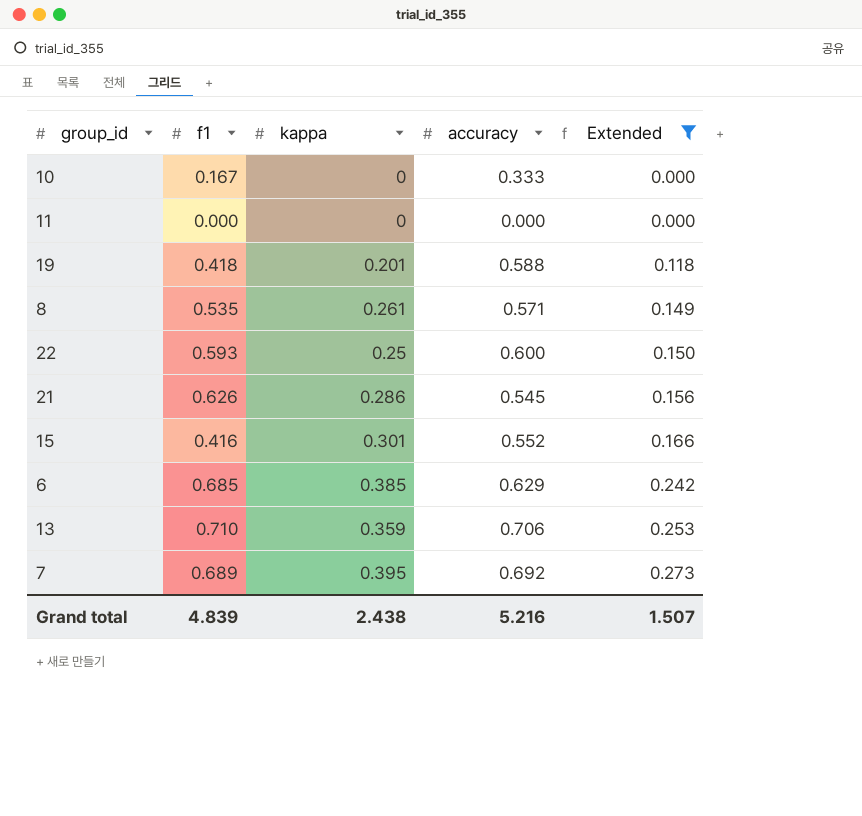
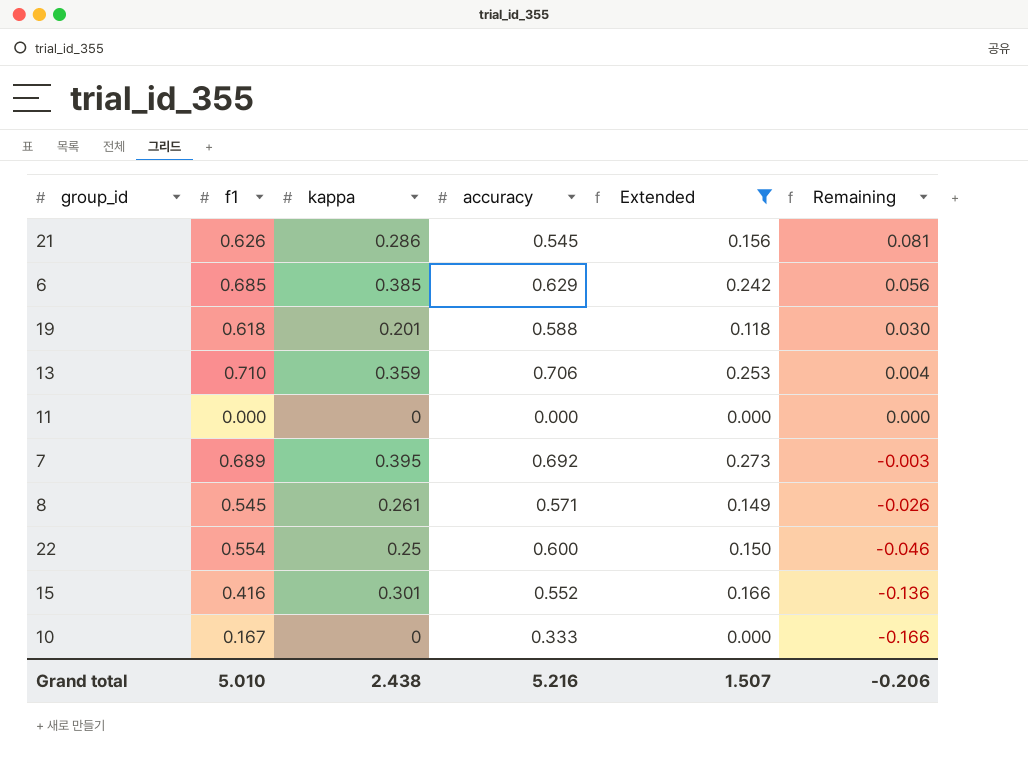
row order: Extended ascending -> Remaining descending
column Remaining | formula: none -> [f1] - [accuracy]
19 | f1: 0.418 -> 0.618
8 | f1: 0.535 -> 0.545
22 | f1: 0.593 -> 0.554
Grand total | f1: 4.839 -> 5.010

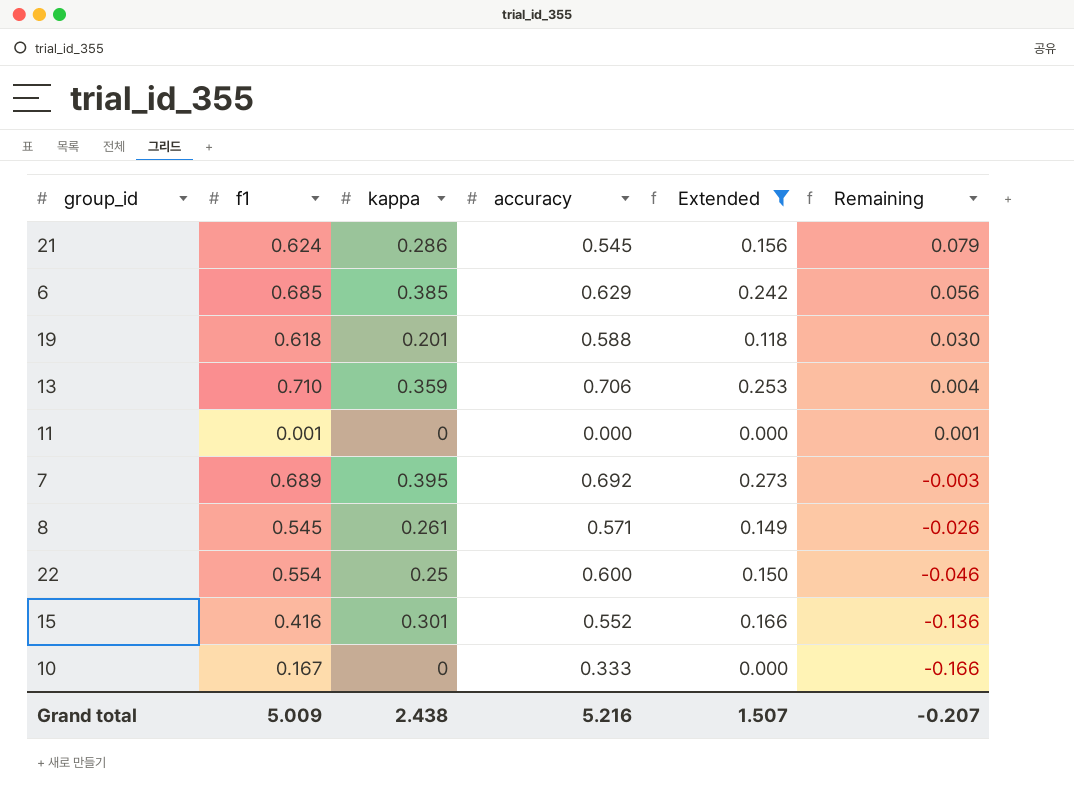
21 | f1: 0.626 -> 0.624
21 | Remaining: 0.081 -> 0.079
11 | f1: 0.000 -> 0.001
11 | Remaining: 0.000 -> 0.001
Grand total | f1: 5.010 -> 5.009
Grand total | Remaining: -0.206 -> -0.207

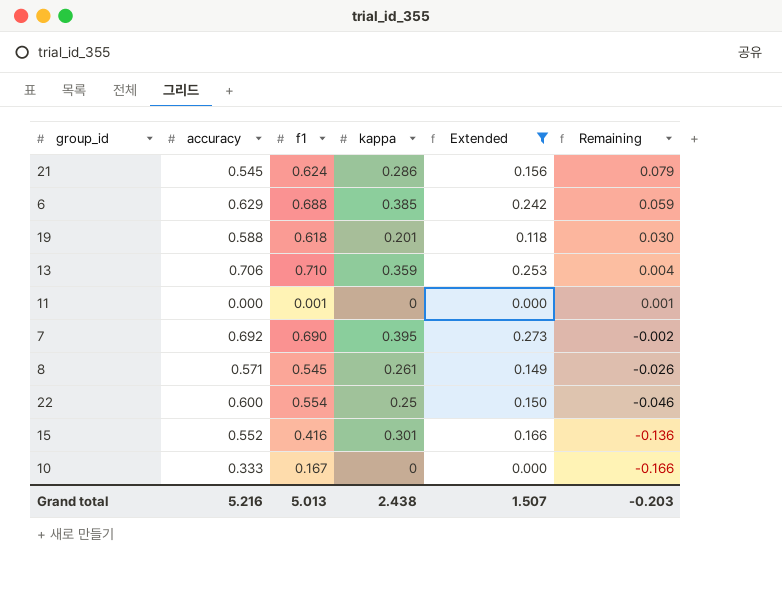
column accuracy | position: 4 -> 2
6 | f1: 0.685 -> 0.688
6 | Remaining: 0.056 -> 0.059
7 | f1: 0.689 -> 0.690
7 | Remaining: -0.003 -> -0.002
Grand total | f1: 5.009 -> 5.013
Grand total | Remaining: -0.207 -> -0.203

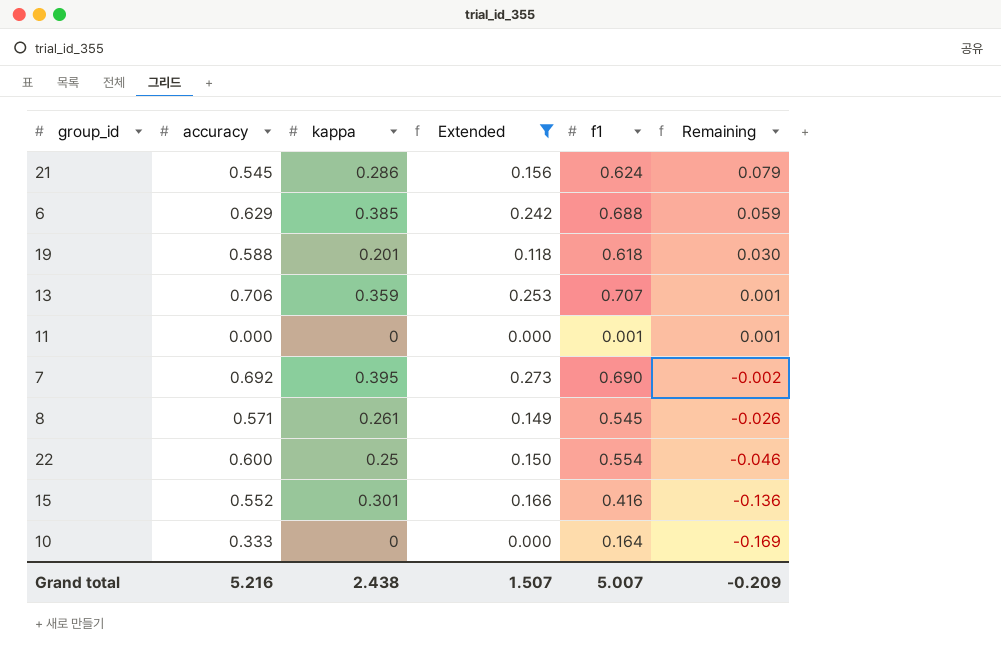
column f1 | position: 3 -> 5
13 | f1: 0.710 -> 0.707
13 | Remaining: 0.004 -> 0.001
10 | f1: 0.167 -> 0.164
10 | Remaining: -0.166 -> -0.169
Grand total | f1: 5.013 -> 5.007
Grand total | Remaining: -0.203 -> -0.209

